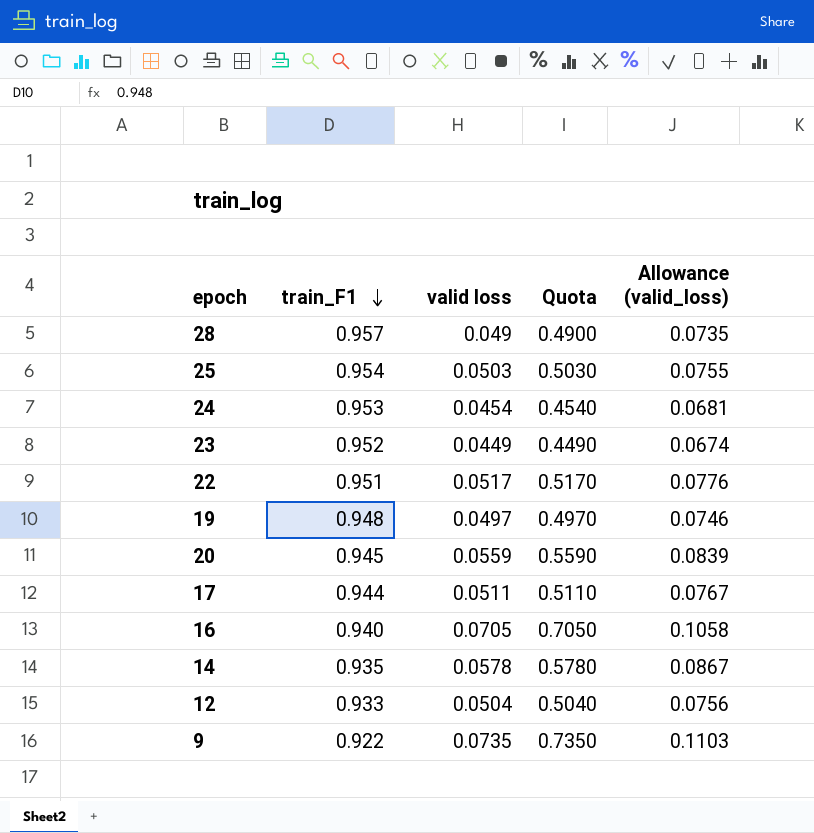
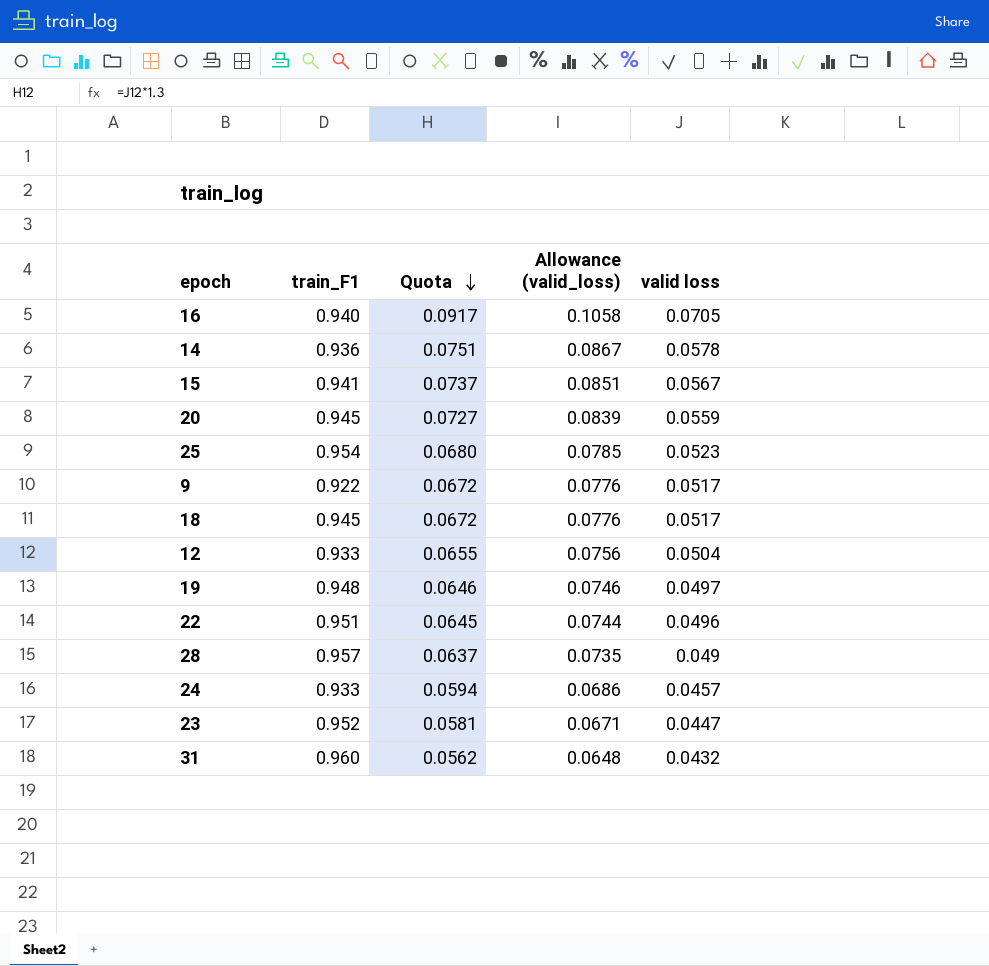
row order: train_F1 descending -> Quota descending
column Quota | formula: [valid loss] * 10 -> [valid loss] * 1.3
column valid loss | position: 3 -> 5
row 17: 0.944 | 0.0511 | 0.5110 | 0.0767 -> none
14 | train_F1: 0.935 -> 0.936
row 15: none -> 0.941 | 0.0737 | 0.0851 | 0.0567
25 | Allowance (valid_loss): 0.0755 -> 0.0785
25 | valid loss: 0.0503 -> 0.0523
9 | Allowance (valid_loss): 0.1103 -> 0.0776
9 | valid loss: 0.0735 -> 0.0517
row 18: none -> 0.945 | 0.0672 | 0.0776 | 0.0517
22 | Allowance (valid_loss): 0.0776 -> 0.0744
22 | valid loss: 0.0517 -> 0.0496
24 | train_F1: 0.953 -> 0.933
24 | Allowance (valid_loss): 0.0681 -> 0.0686
24 | valid loss: 0.0454 -> 0.0457
23 | Allowance (valid_loss): 0.0674 -> 0.0671
23 | valid loss: 0.0449 -> 0.0447
row 31: none -> 0.960 | 0.0562 | 0.0648 | 0.0432

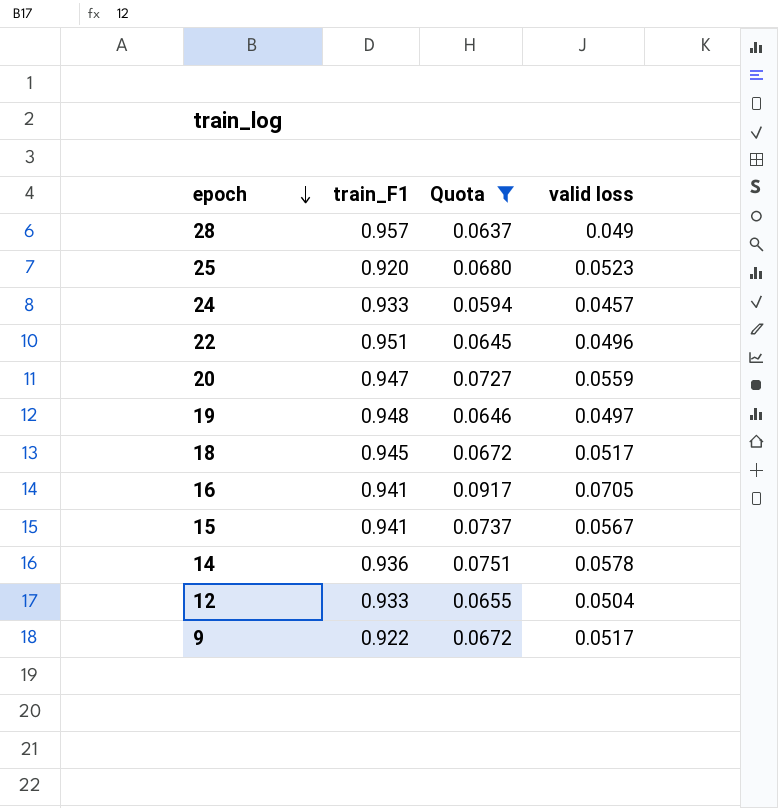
filter: none -> Quota >= 0.0594
row order: Quota descending -> epoch descending
column Allowance (valid_loss) | formula: [valid loss] * 1.5 -> none
25 | train_F1: 0.954 -> 0.920
20 | train_F1: 0.945 -> 0.947
16 | train_F1: 0.940 -> 0.941

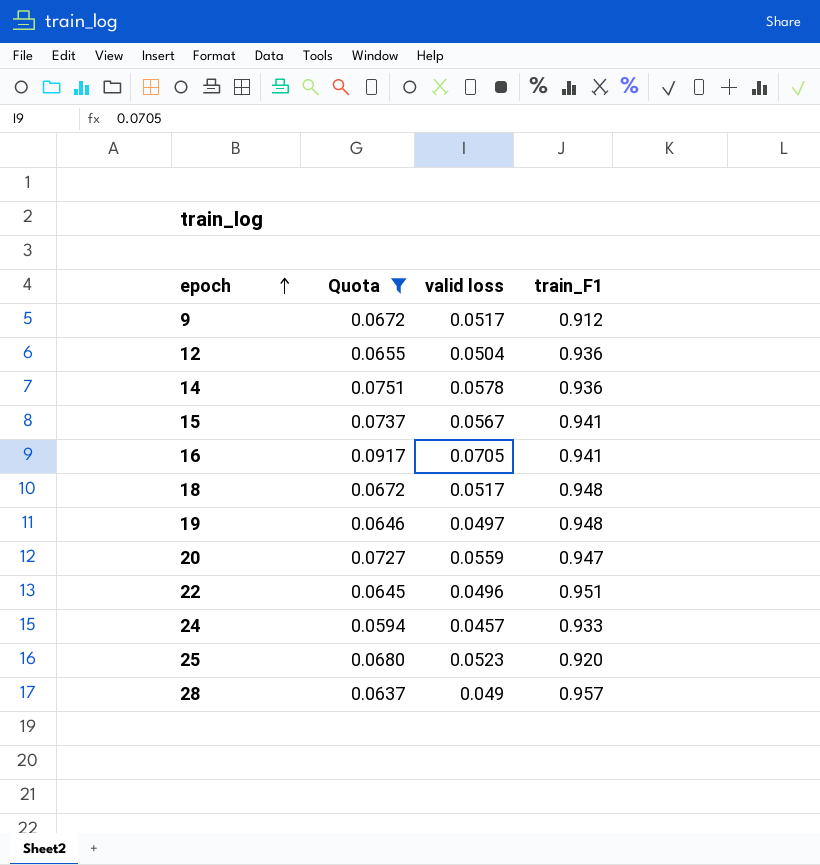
row order: epoch descending -> epoch ascending
column train_F1 | position: 2 -> 4
9 | train_F1: 0.922 -> 0.912
12 | train_F1: 0.933 -> 0.936
18 | train_F1: 0.945 -> 0.948

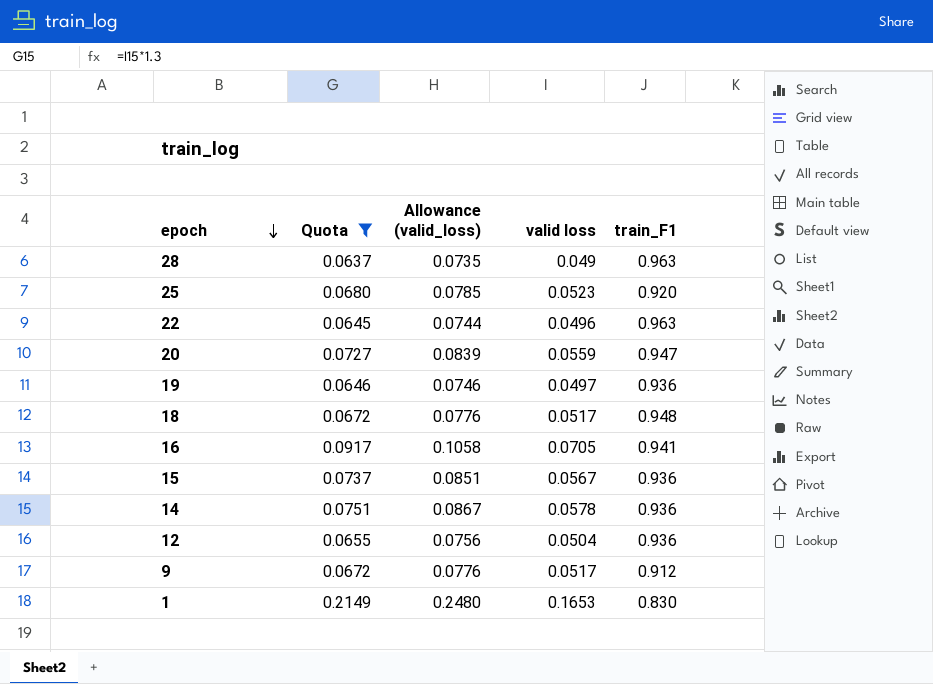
row order: epoch ascending -> epoch descending
column Allowance (valid_loss) | formula: none -> [valid loss] * 1.5
row 24: 0.0594 | 0.0457 | 0.933 -> none
28 | train_F1: 0.957 -> 0.963
22 | train_F1: 0.951 -> 0.963
19 | train_F1: 0.948 -> 0.936
15 | train_F1: 0.941 -> 0.936
row 1: none -> 0.2149 | 0.2480 | 0.1653 | 0.830

